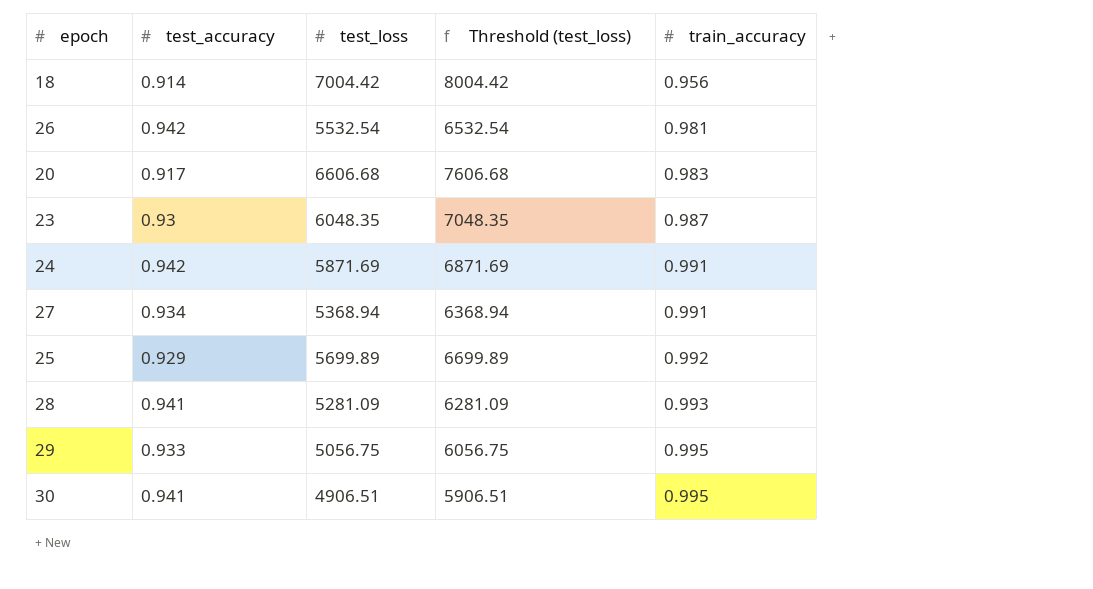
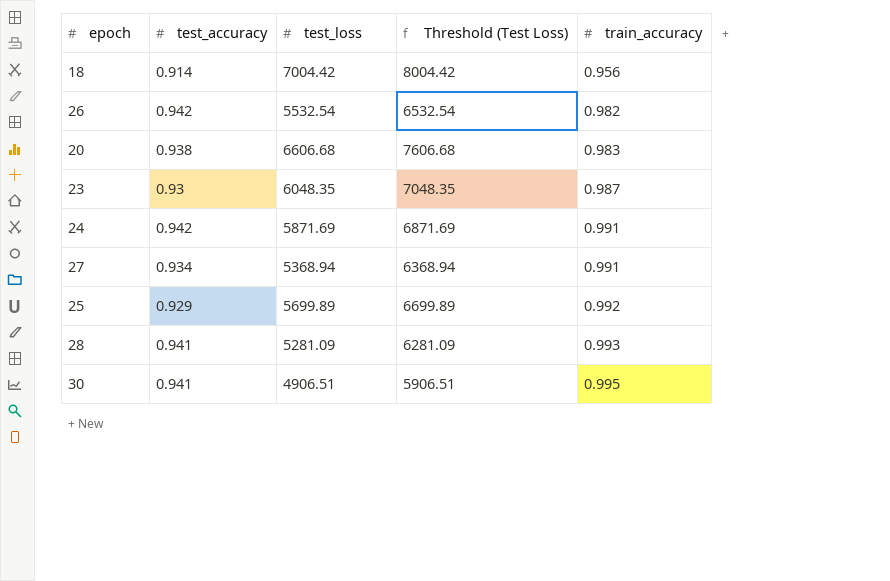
column name: Threshold (test_loss) -> Threshold (Test Loss)
row 29: 0.933 | 5056.75 | 6056.75 | 0.995 -> none
26 | train_accuracy: 0.981 -> 0.982
20 | test_accuracy: 0.917 -> 0.938

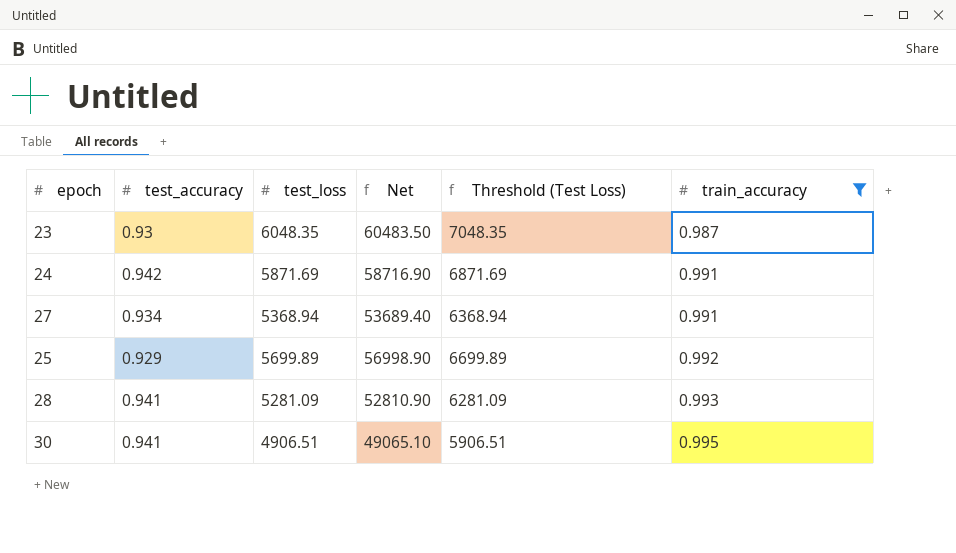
filter: none -> train_accuracy >= 0.987
column Net | formula: none -> [test_loss] * 10

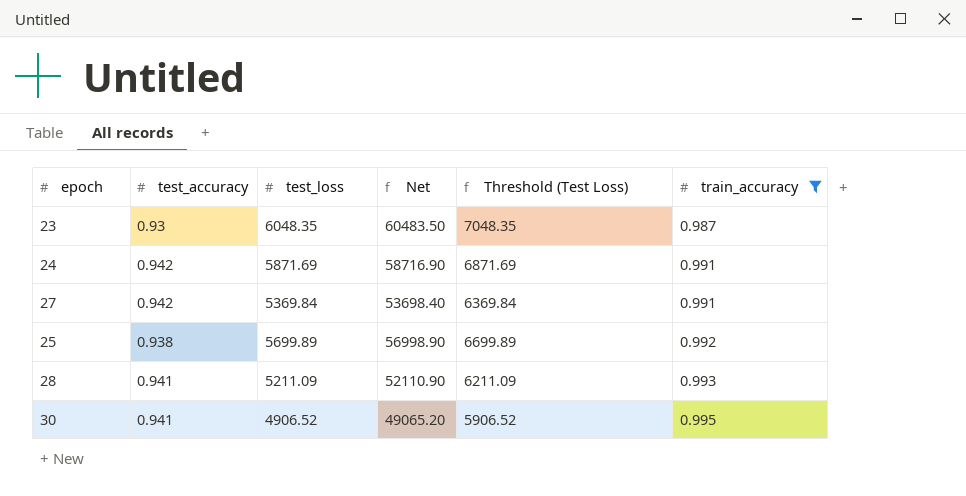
27 | test_accuracy: 0.934 -> 0.942
27 | test_loss: 5368.94 -> 5369.84
27 | Net: 53689.40 -> 53698.40
27 | Threshold (Test Loss): 6368.94 -> 6369.84
25 | test_accuracy: 0.929 -> 0.938
28 | test_loss: 5281.09 -> 5211.09
28 | Net: 52810.90 -> 52110.90
28 | Threshold (Test Loss): 6281.09 -> 6211.09
30 | test_loss: 4906.51 -> 4906.52
30 | Net: 49065.10 -> 49065.20
30 | Threshold (Test Loss): 5906.51 -> 5906.52

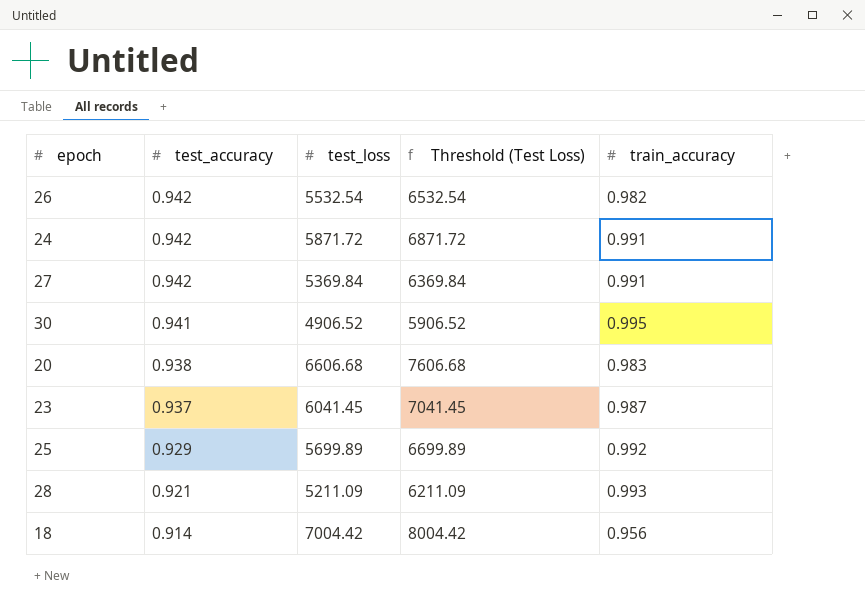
filter: train_accuracy >= 0.987 -> none
row order: train_accuracy ascending -> test_accuracy descending
column Net | formula: [test_loss] * 10 -> none
24 | test_loss: 5871.69 -> 5871.72
24 | Threshold (Test Loss): 6871.69 -> 6871.72
23 | test_accuracy: 0.93 -> 0.937
23 | test_loss: 6048.35 -> 6041.45
23 | Threshold (Test Loss): 7048.35 -> 7041.45
25 | test_accuracy: 0.938 -> 0.929
28 | test_accuracy: 0.941 -> 0.921

